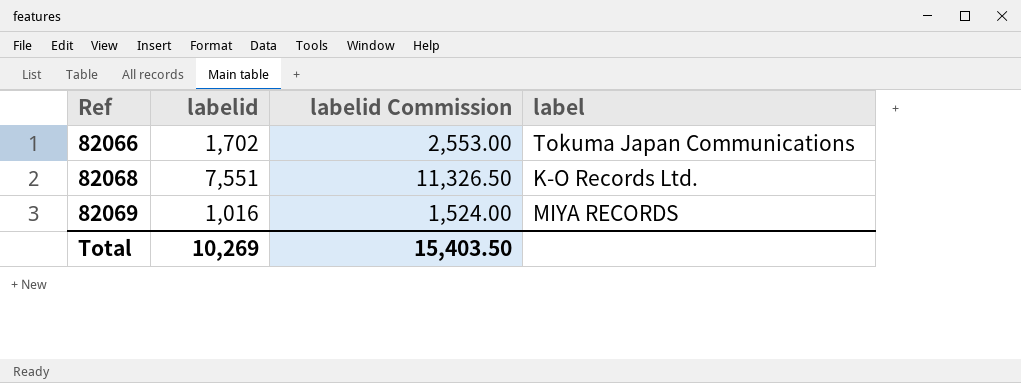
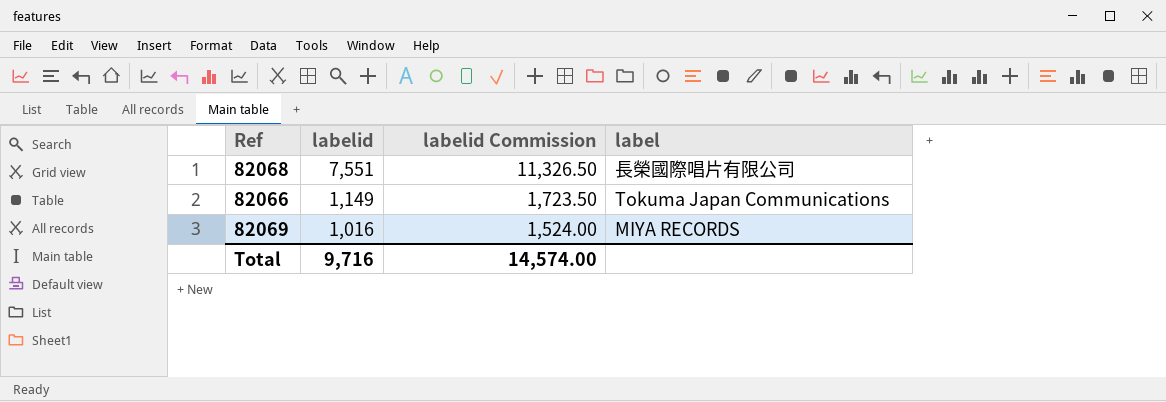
row order: Ref ascending -> labelid descending
82068 | label: K-O Records Ltd. -> 長榮國際唱片有限公司
82066 | labelid: 1,702 -> 1,149
82066 | labelid Commission: 2,553.00 -> 1,723.50
Total | labelid: 10,269 -> 9,716
Total | labelid Commission: 15,403.50 -> 14,574.00

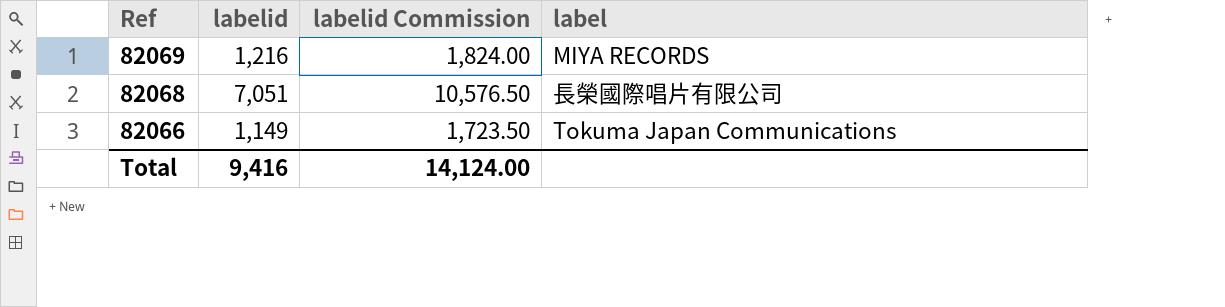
row order: labelid descending -> Ref descending
82069 | labelid: 1,016 -> 1,216
82069 | labelid Commission: 1,524.00 -> 1,824.00
82068 | labelid: 7,551 -> 7,051
82068 | labelid Commission: 11,326.50 -> 10,576.50
Total | labelid: 9,716 -> 9,416
Total | labelid Commission: 14,574.00 -> 14,124.00

